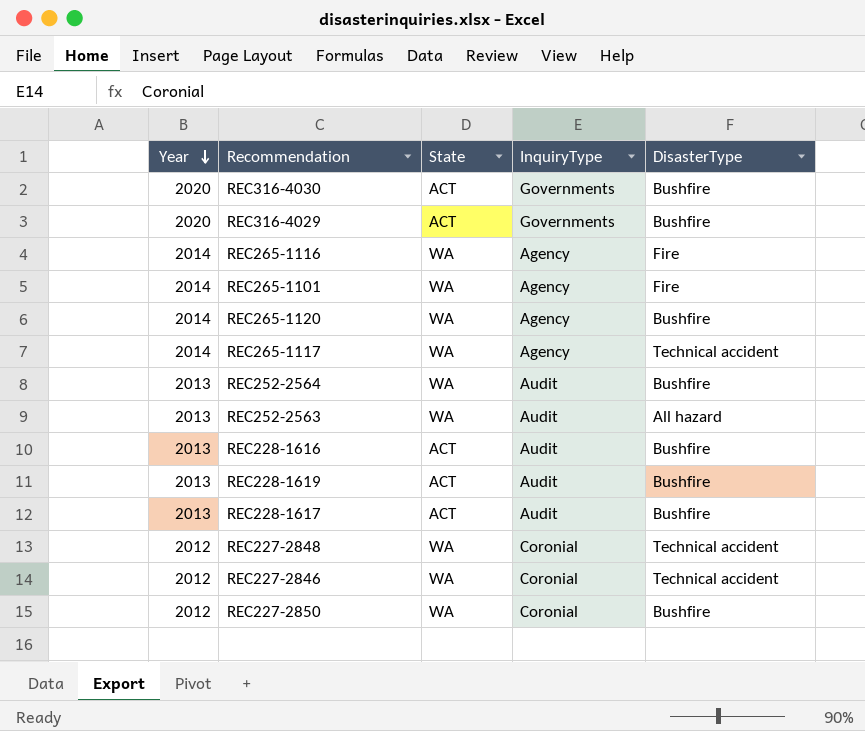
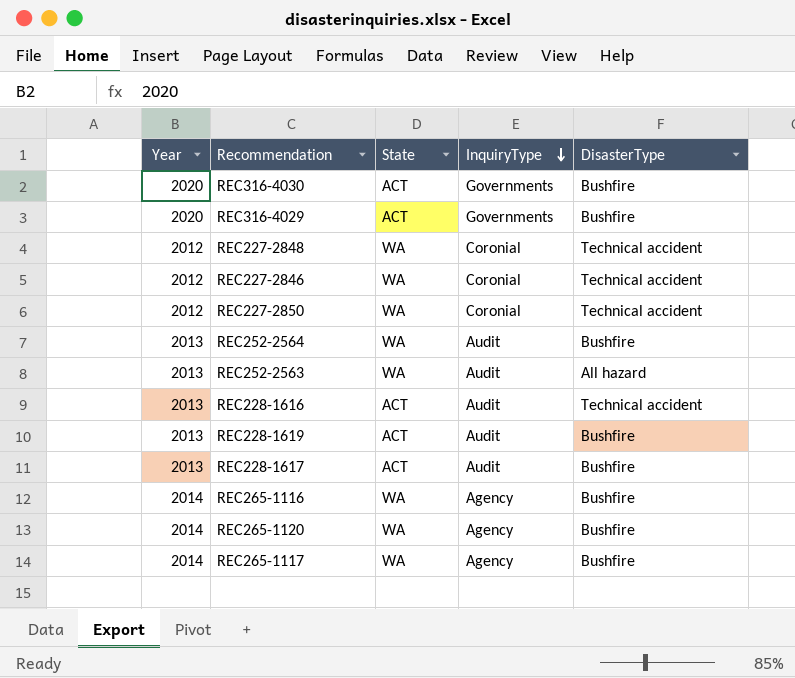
row order: Year descending -> InquiryType descending
row REC265-1101: 2014 | WA | Agency | Fire -> none
REC227-2850 | DisasterType: Bushfire -> Technical accident
REC228-1616 | DisasterType: Bushfire -> Technical accident
REC265-1116 | DisasterType: Fire -> Bushfire
REC265-1117 | DisasterType: Technical accident -> Bushfire

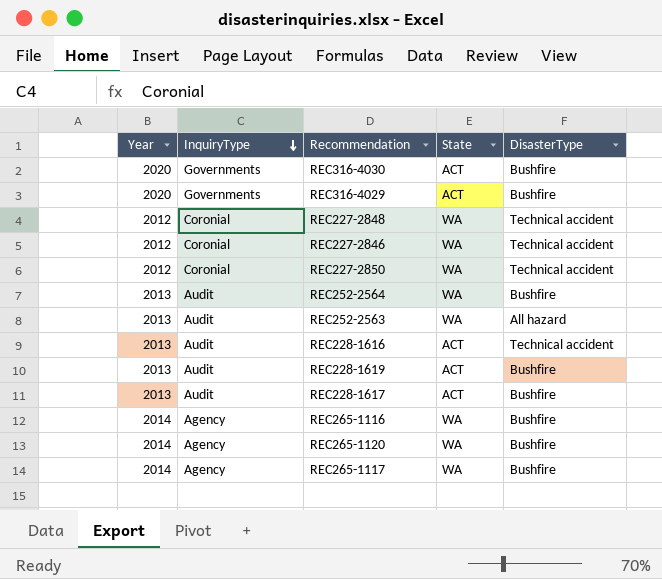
column InquiryType | position: 4 -> 2

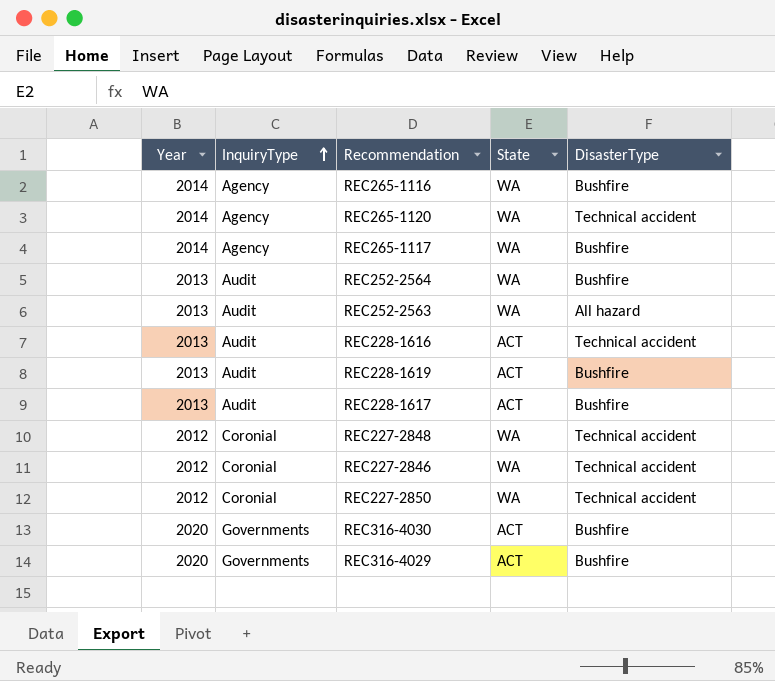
row order: InquiryType descending -> InquiryType ascending
REC265-1120 | DisasterType: Bushfire -> Technical accident

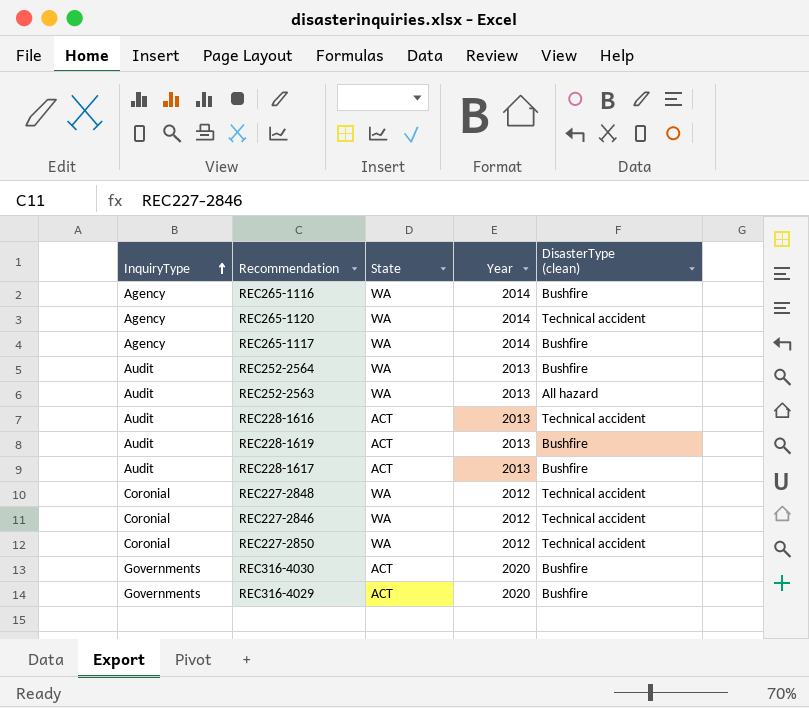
column Year | position: 1 -> 4
column name: DisasterType -> DisasterType (clean)

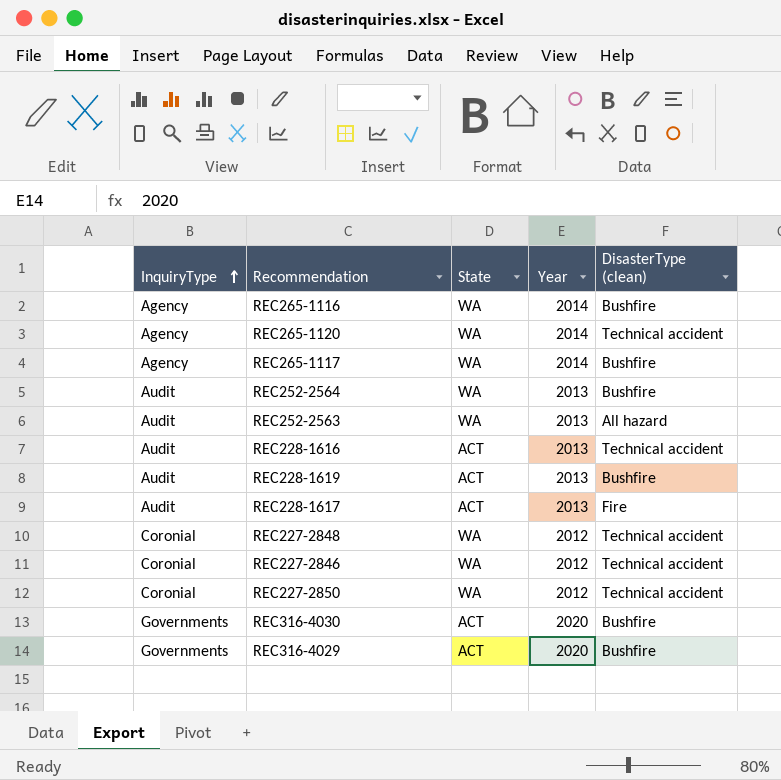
REC228-1617 | DisasterType (clean): Bushfire -> Fire

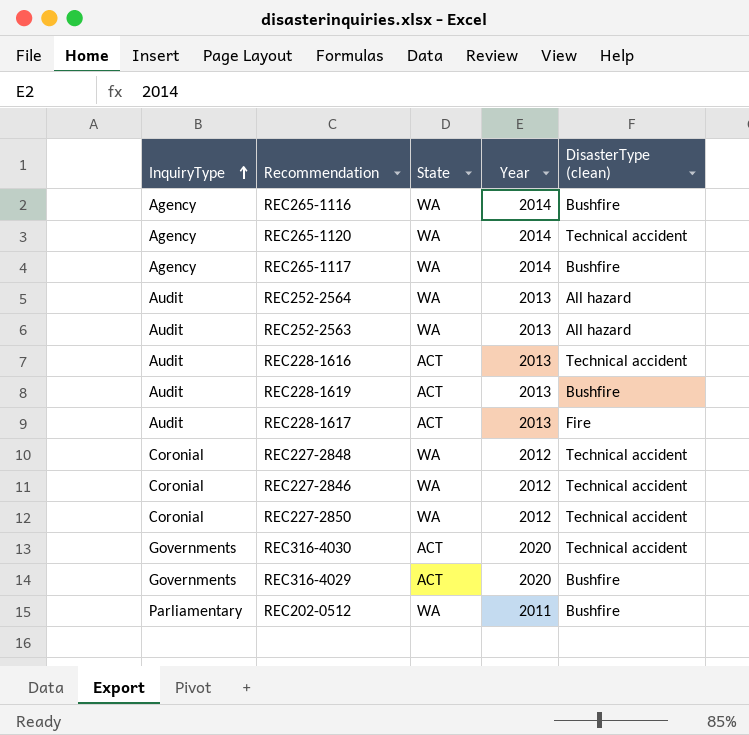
REC252-2564 | DisasterType (clean): Bushfire -> All hazard
REC316-4030 | DisasterType (clean): Bushfire -> Technical accident
row REC202-0512: none -> Parliamentary | WA | 2011 | Bushfire

